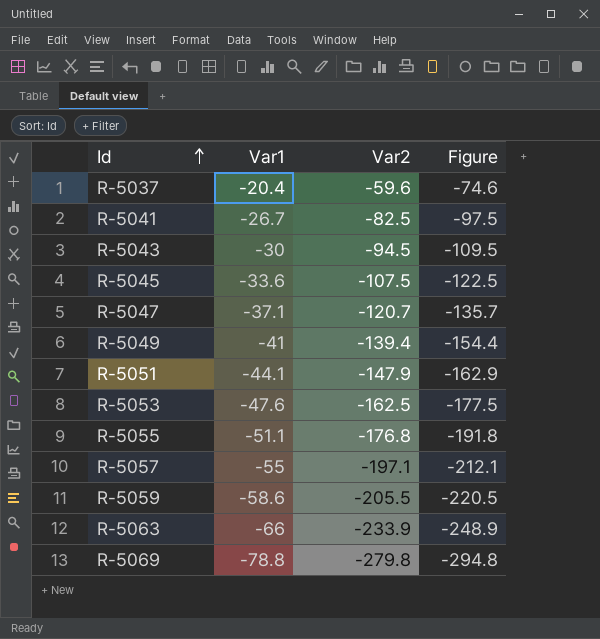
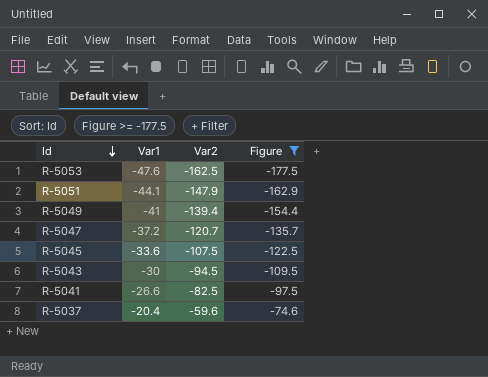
filter: none -> Figure >= -177.5
row order: Id ascending -> Id descending
R-5047 | Var1: -37.1 -> -37.2
R-5041 | Var1: -26.7 -> -26.6

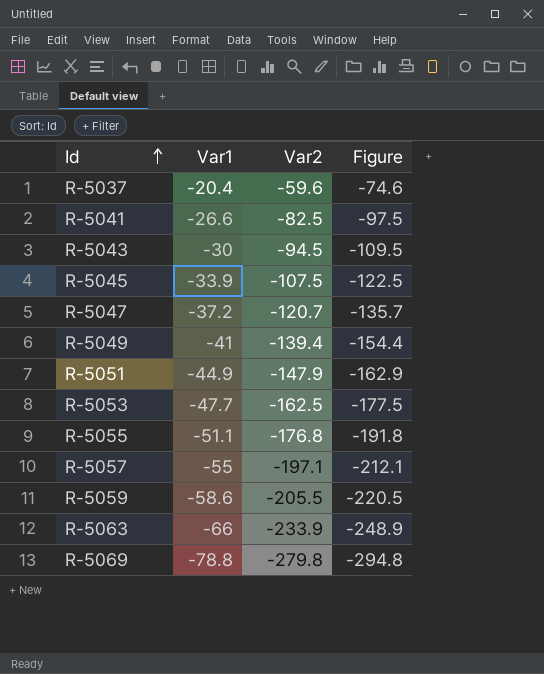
filter: Figure >= -177.5 -> none
row order: Id descending -> Id ascending
R-5045 | Var1: -33.6 -> -33.9
R-5051 | Var1: -44.1 -> -44.9
R-5053 | Var1: -47.6 -> -47.7

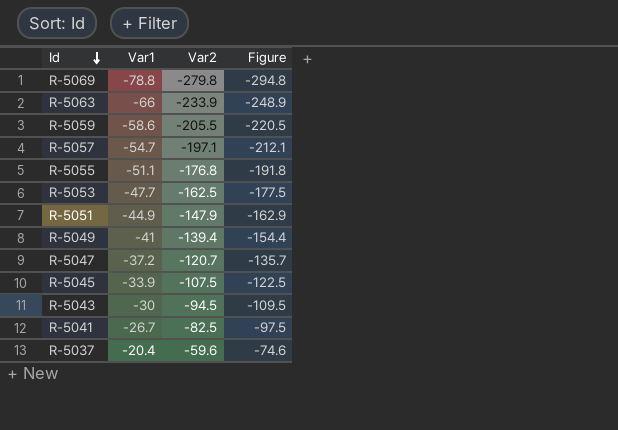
row order: Id ascending -> Id descending
R-5057 | Var1: -55 -> -54.7
R-5041 | Var1: -26.6 -> -26.7

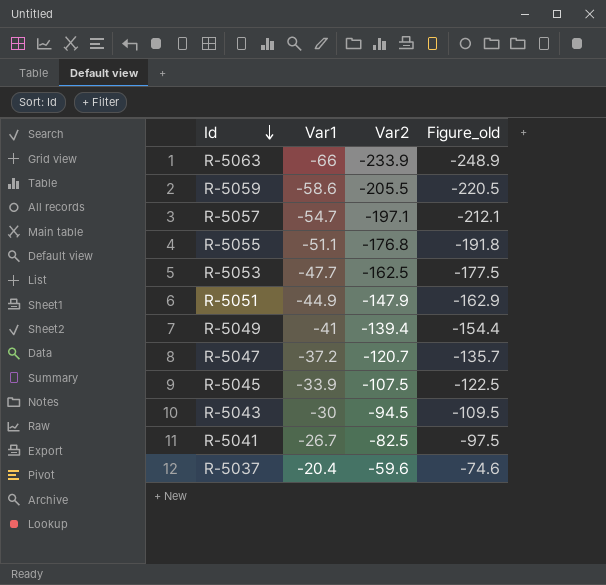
column name: Figure -> Figure_old
row R-5069: -78.8 | -279.8 | -294.8 -> none

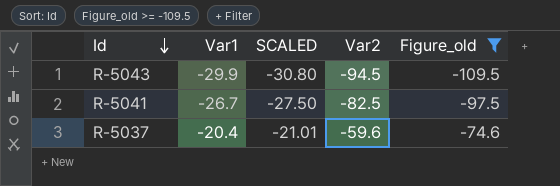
filter: none -> Figure_old >= -109.5
column SCALED | formula: none -> [Var1] * 1.03
R-5043 | Var1: -30 -> -29.9

